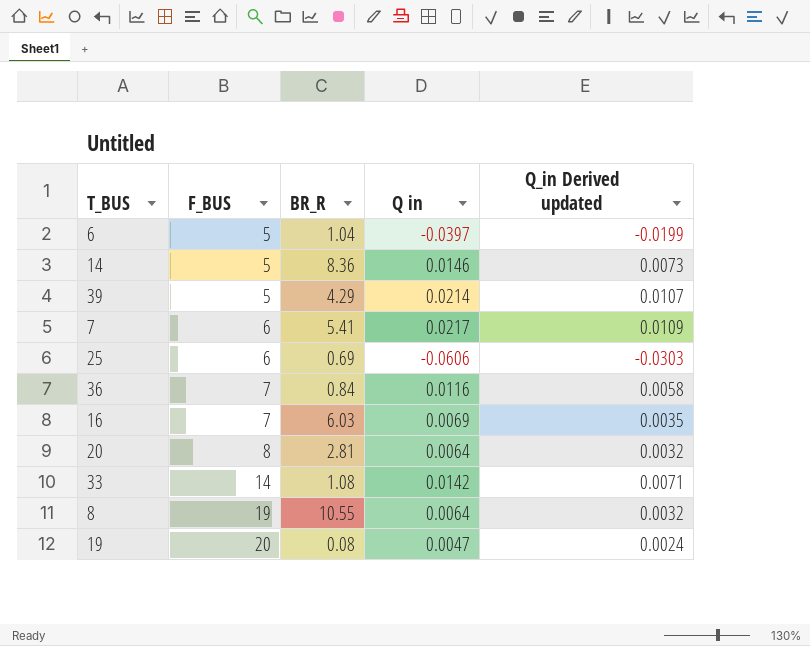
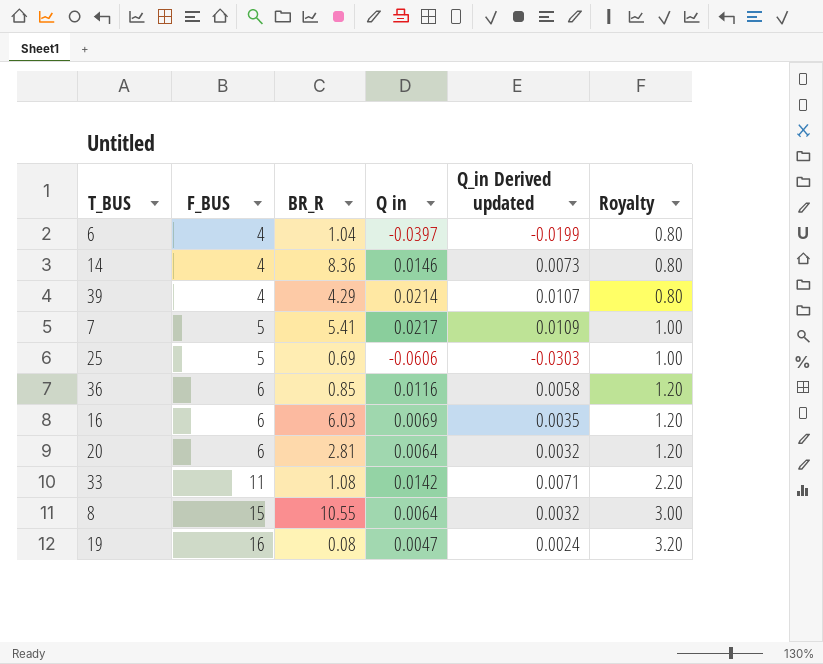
column Royalty | formula: none -> [F_BUS] * 0.2
6 | F_BUS: 5 -> 4
14 | F_BUS: 5 -> 4
39 | F_BUS: 5 -> 4
7 | F_BUS: 6 -> 5
25 | F_BUS: 6 -> 5
36 | F_BUS: 7 -> 6
36 | BR_R: 0.84 -> 0.85
16 | F_BUS: 7 -> 6
20 | F_BUS: 8 -> 6
33 | F_BUS: 14 -> 11
8 | F_BUS: 19 -> 15
19 | F_BUS: 20 -> 16

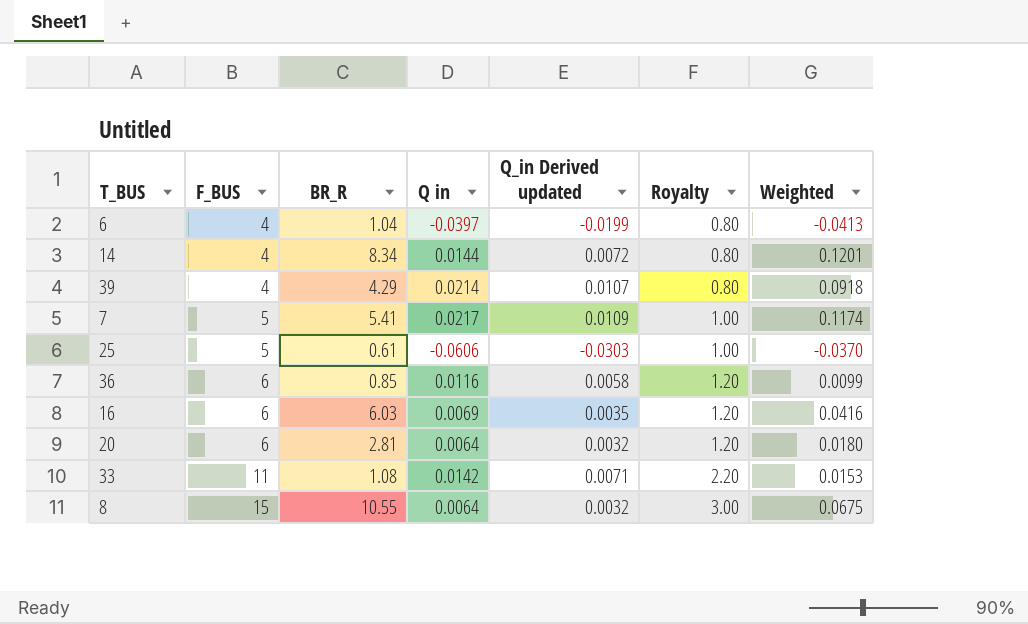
column Weighted | formula: none -> [BR_R] * [Q in]
row 19: 16 | 0.08 | 0.0047 | 0.0024 | 3.20 -> none
14 | BR_R: 8.36 -> 8.34
14 | Q in: 0.0146 -> 0.0144
14 | Q_in Derived updated: 0.0073 -> 0.0072
25 | BR_R: 0.69 -> 0.61

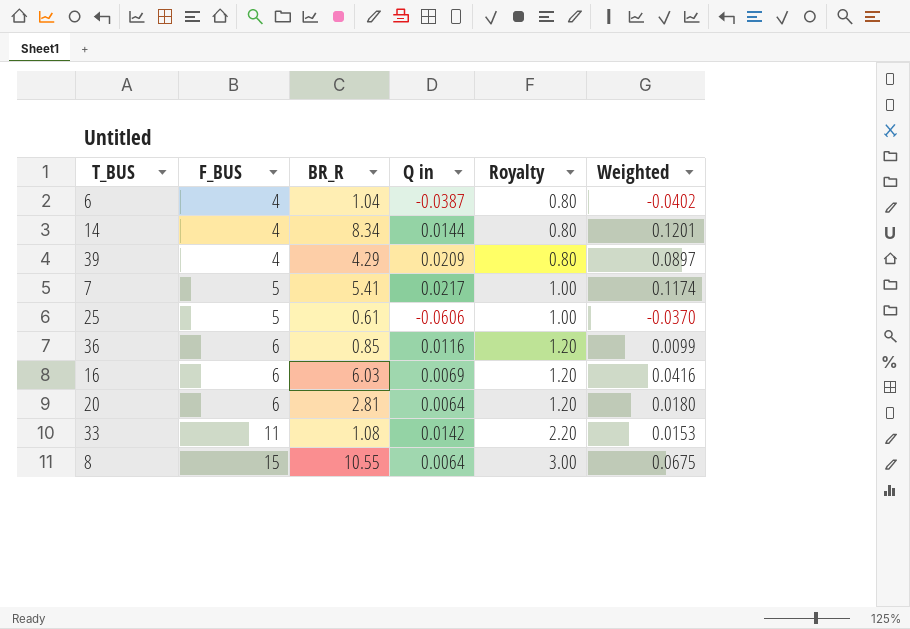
column Q_in Derived updated | formula: [Q in] * 0.5 -> none
6 | Q in: -0.0397 -> -0.0387
6 | Weighted: -0.0413 -> -0.0402
39 | Q in: 0.0214 -> 0.0209
39 | Weighted: 0.0918 -> 0.0897

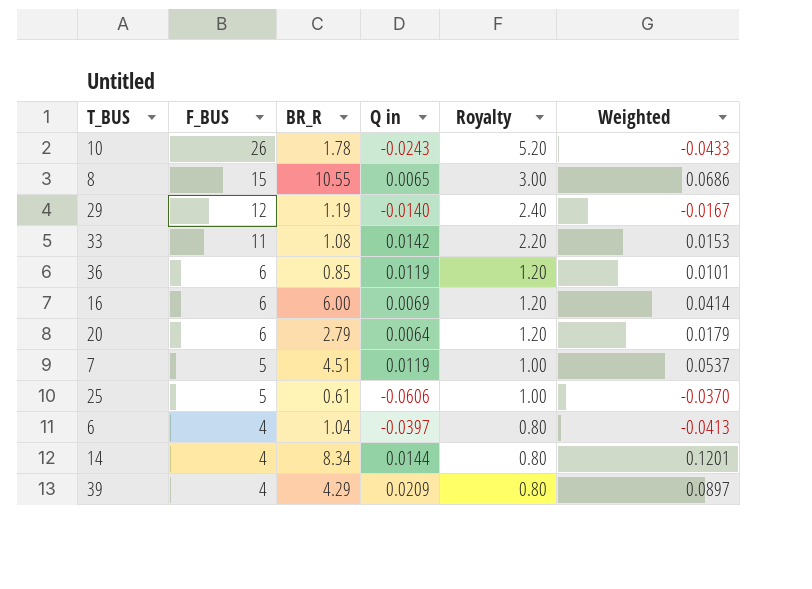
row order: F_BUS ascending -> F_BUS descending
row 10: none -> 26 | 1.78 | -0.0243 | 5.20 | -0.0433
8 | Q in: 0.0064 -> 0.0065
8 | Weighted: 0.0675 -> 0.0686
row 29: none -> 12 | 1.19 | -0.0140 | 2.40 | -0.0167
36 | Q in: 0.0116 -> 0.0119
36 | Weighted: 0.0099 -> 0.0101
16 | BR_R: 6.03 -> 6.00
16 | Weighted: 0.0416 -> 0.0414
20 | BR_R: 2.81 -> 2.79
20 | Weighted: 0.0180 -> 0.0179
7 | BR_R: 5.41 -> 4.51
7 | Q in: 0.0217 -> 0.0119
7 | Weighted: 0.1174 -> 0.0537
6 | Q in: -0.0387 -> -0.0397
6 | Weighted: -0.0402 -> -0.0413

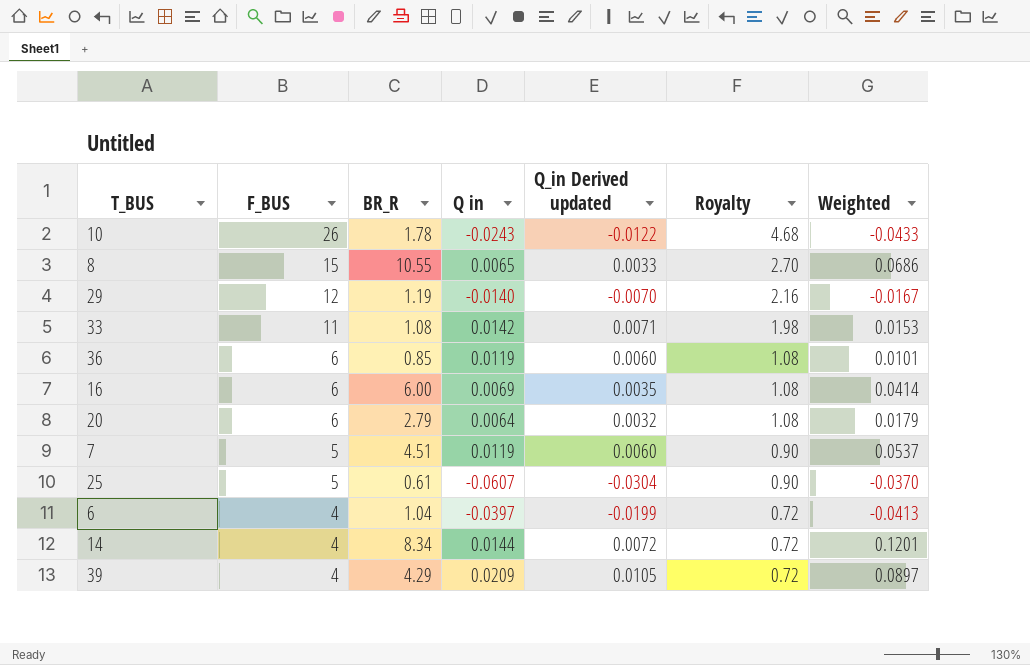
column Q_in Derived updated | formula: none -> [Q in] * 0.5
column Royalty | formula: [F_BUS] * 0.2 -> [F_BUS] * 0.18
25 | Q in: -0.0606 -> -0.0607

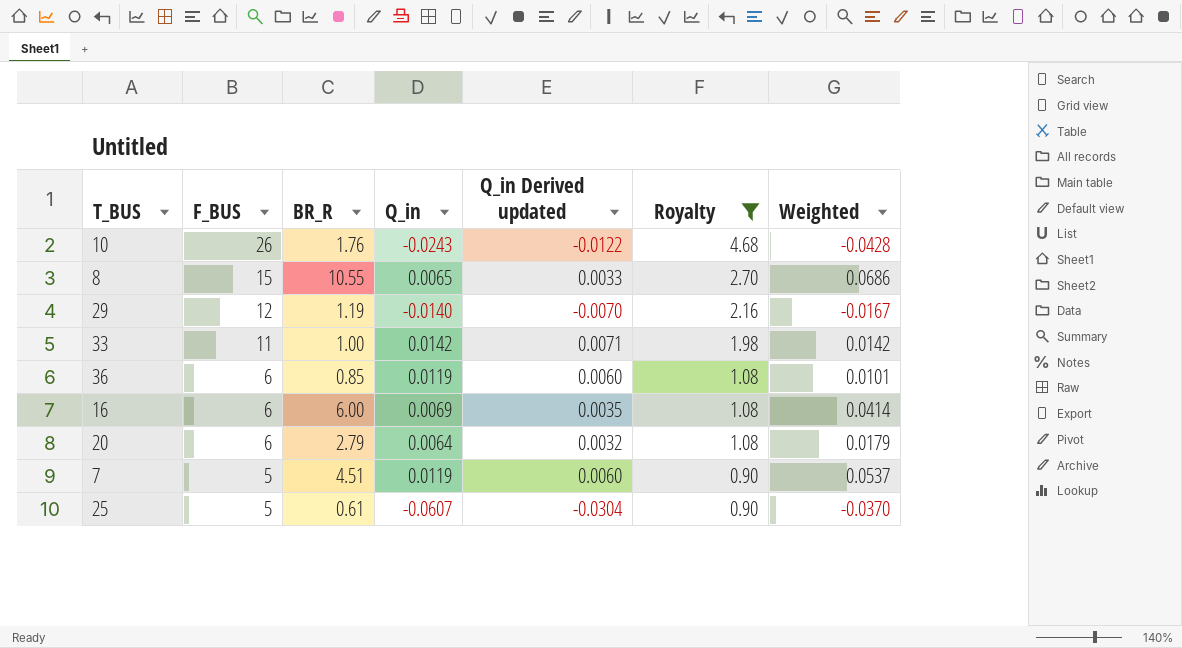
filter: none -> Royalty != 0.72
column name: Q in -> Q_in
10 | BR_R: 1.78 -> 1.76
10 | Weighted: -0.0433 -> -0.0428
33 | BR_R: 1.08 -> 1.00
33 | Weighted: 0.0153 -> 0.0142

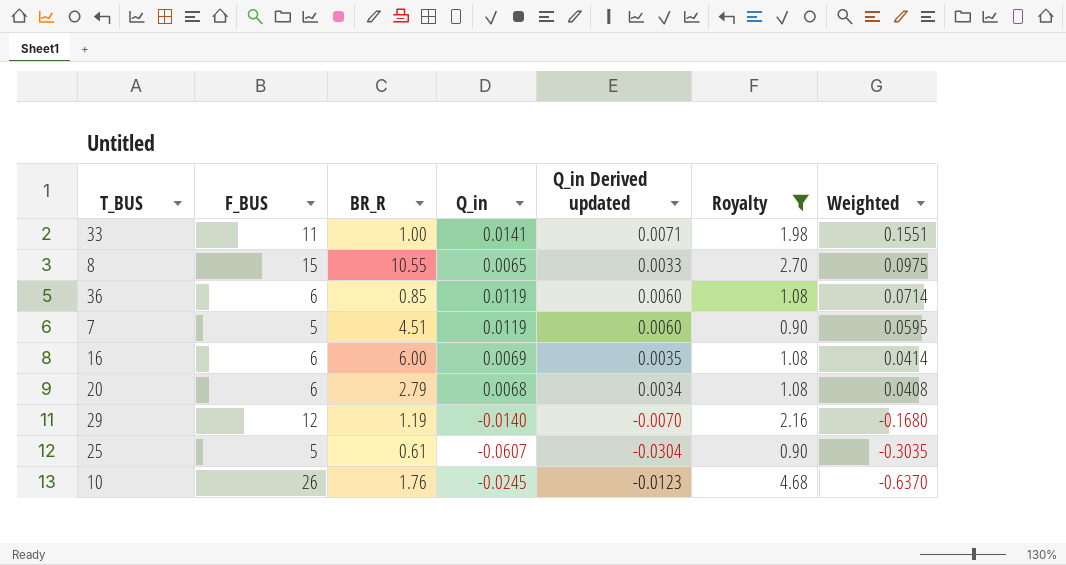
row order: F_BUS descending -> Weighted descending
column Weighted | formula: [BR_R] * [Q_in] -> [F_BUS] * [Q_in]
33 | Q_in: 0.0142 -> 0.0141
20 | Q_in: 0.0064 -> 0.0068
20 | Q_in Derived updated: 0.0032 -> 0.0034
10 | Q_in: -0.0243 -> -0.0245
10 | Q_in Derived updated: -0.0122 -> -0.0123

